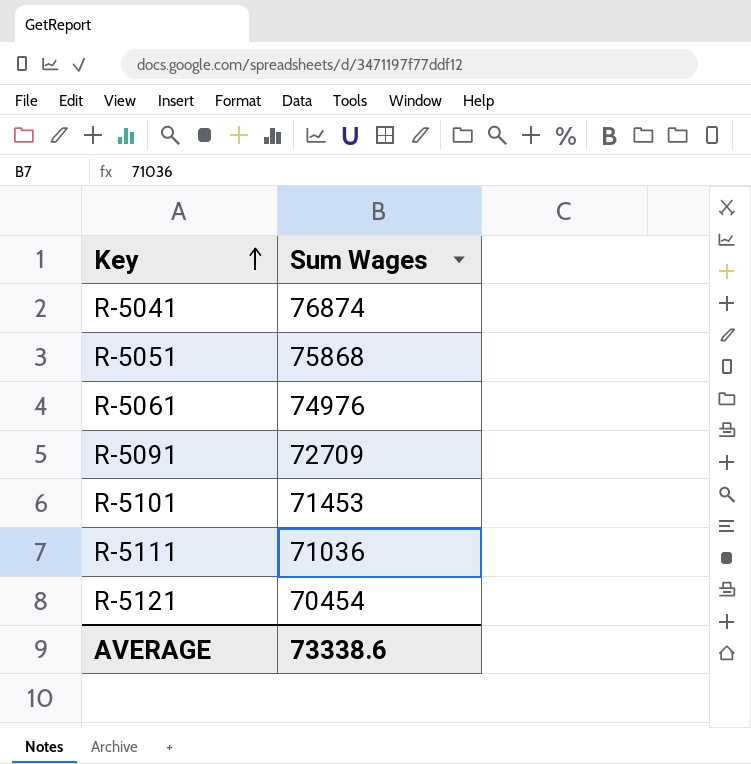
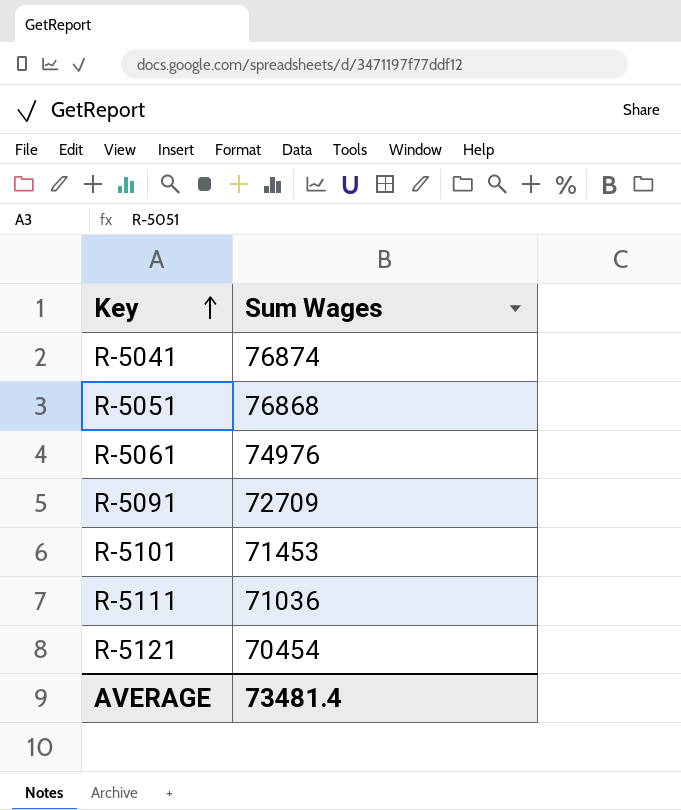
R-5051 | Sum Wages: 75868 -> 76868
AVERAGE | Sum Wages: 73338.6 -> 73481.4

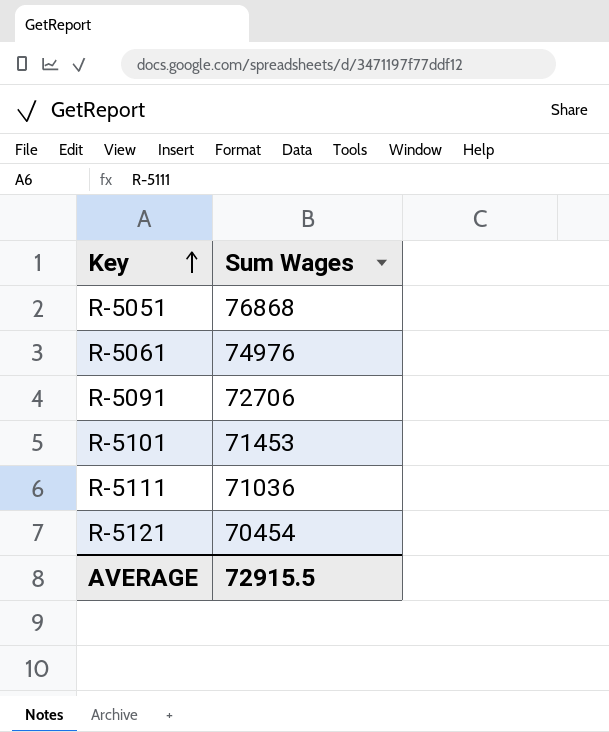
row R-5041: 76874 -> none
R-5091 | Sum Wages: 72709 -> 72706
AVERAGE | Sum Wages: 73481.4 -> 72915.5

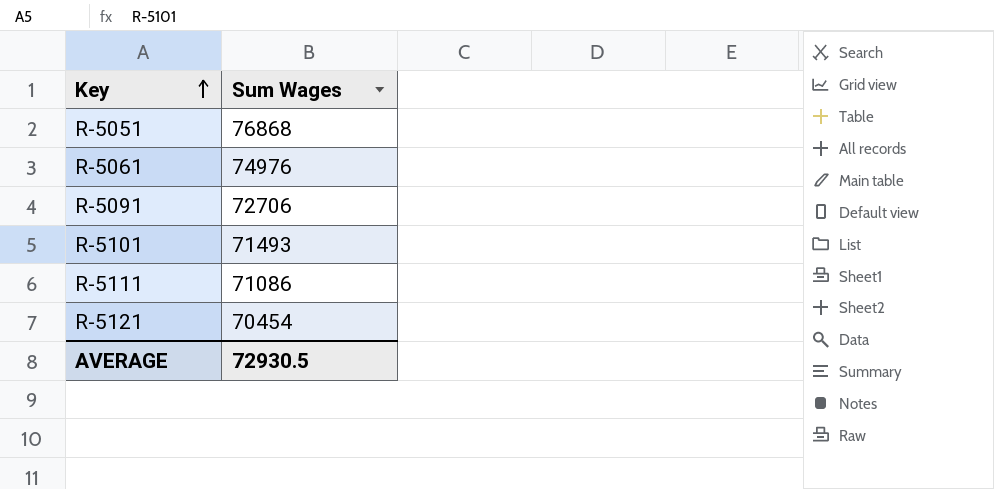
R-5101 | Sum Wages: 71453 -> 71493
R-5111 | Sum Wages: 71036 -> 71086
AVERAGE | Sum Wages: 72915.5 -> 72930.5

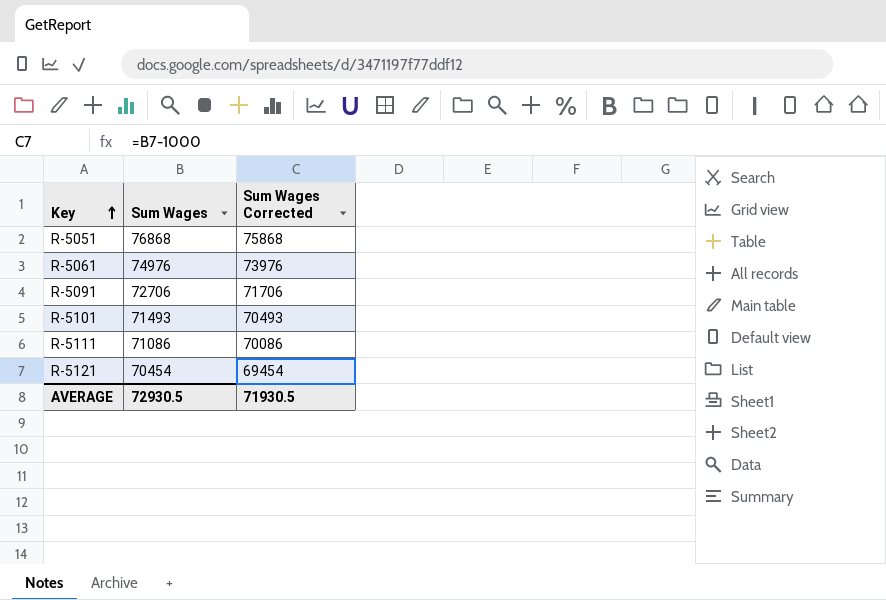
column Sum Wages Corrected | formula: none -> [Sum Wages] - 1000

